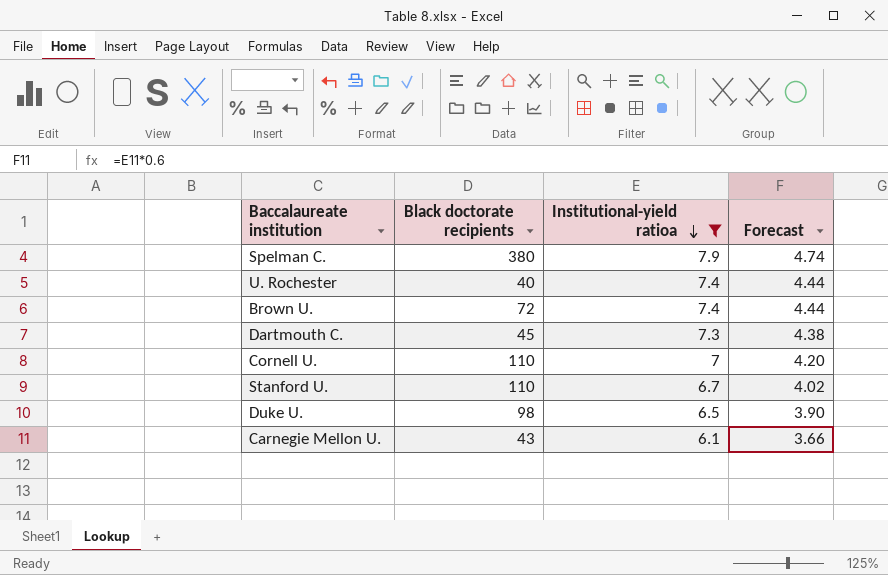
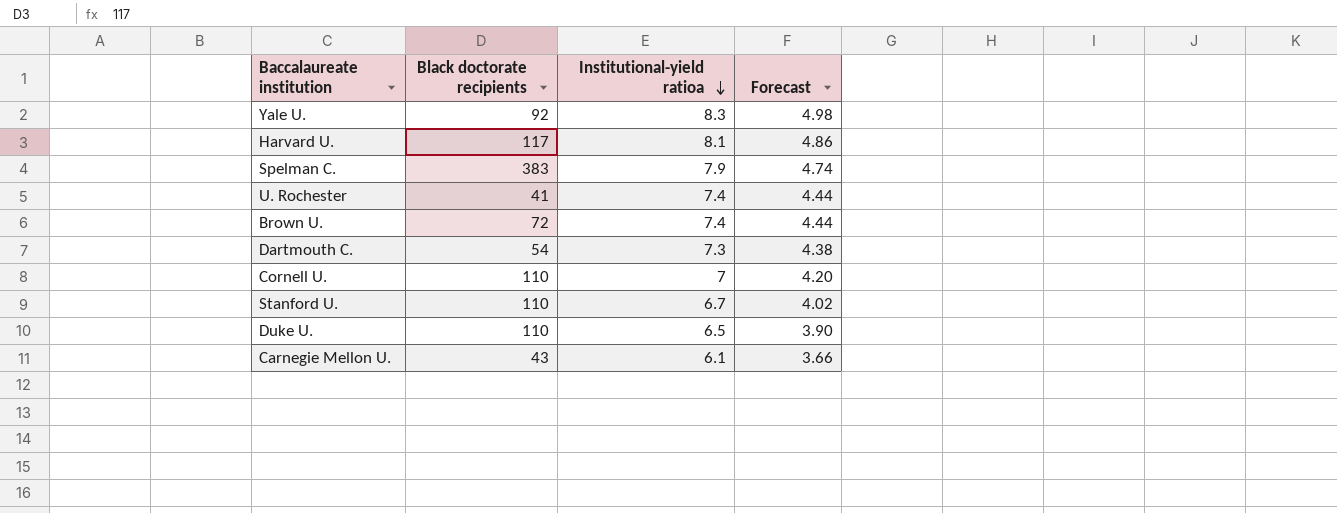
filter: Institutional-yield ratioa <= 7.9 -> none
Spelman C. | Black doctorate recipients: 380 -> 383
U. Rochester | Black doctorate recipients: 40 -> 41
Dartmouth C. | Black doctorate recipients: 45 -> 54
Duke U. | Black doctorate recipients: 98 -> 110

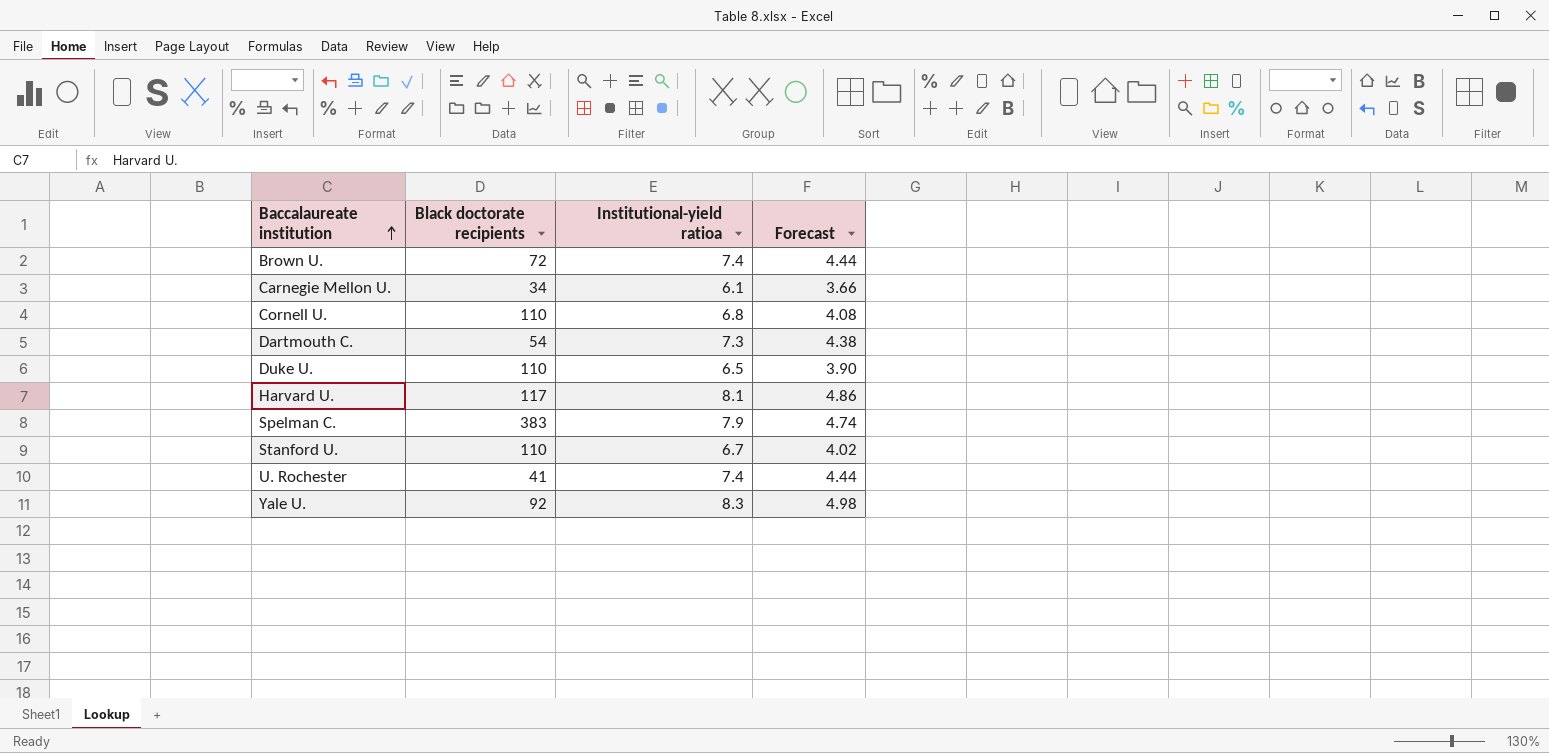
row order: Institutional-yield ratioa descending -> Baccalaureate institution ascending
Carnegie Mellon U. | Black doctorate recipients: 43 -> 34
Cornell U. | Institutional-yield ratioa: 7 -> 6.8
Cornell U. | Forecast: 4.20 -> 4.08

